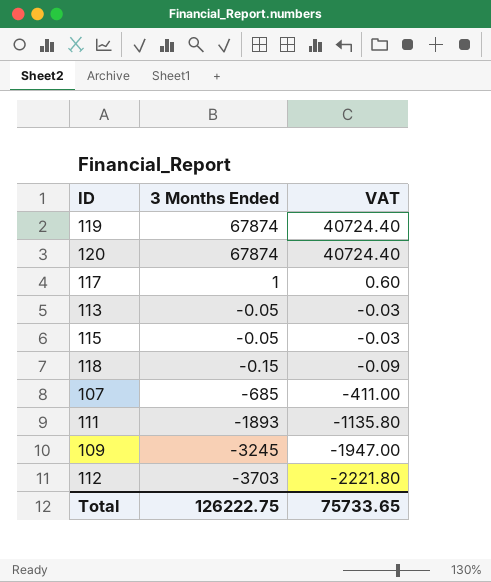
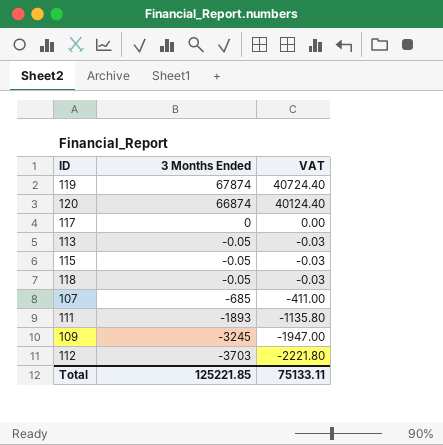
120 | 3 Months Ended: 67874 -> 66874
120 | VAT: 40724.40 -> 40124.40
117 | 3 Months Ended: 1 -> 0
117 | VAT: 0.60 -> 0.00
118 | 3 Months Ended: -0.15 -> -0.05
118 | VAT: -0.09 -> -0.03
Total | 3 Months Ended: 126222.75 -> 125221.85
Total | VAT: 75733.65 -> 75133.11

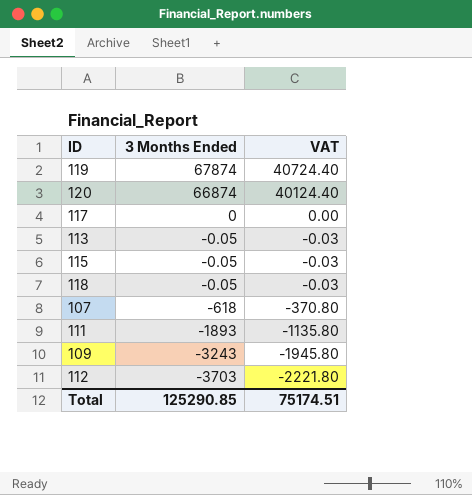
107 | 3 Months Ended: -685 -> -618
107 | VAT: -411.00 -> -370.80
109 | 3 Months Ended: -3245 -> -3243
109 | VAT: -1947.00 -> -1945.80
Total | 3 Months Ended: 125221.85 -> 125290.85
Total | VAT: 75133.11 -> 75174.51

